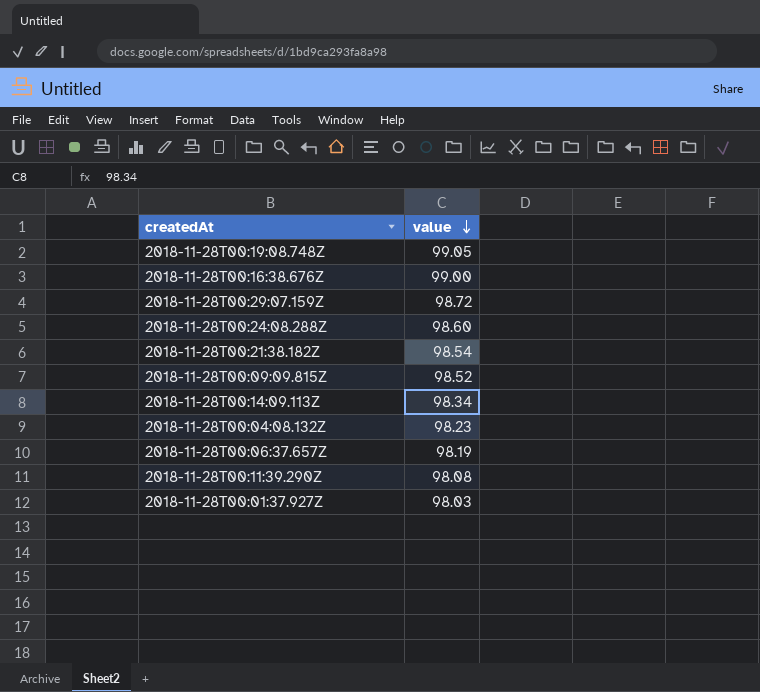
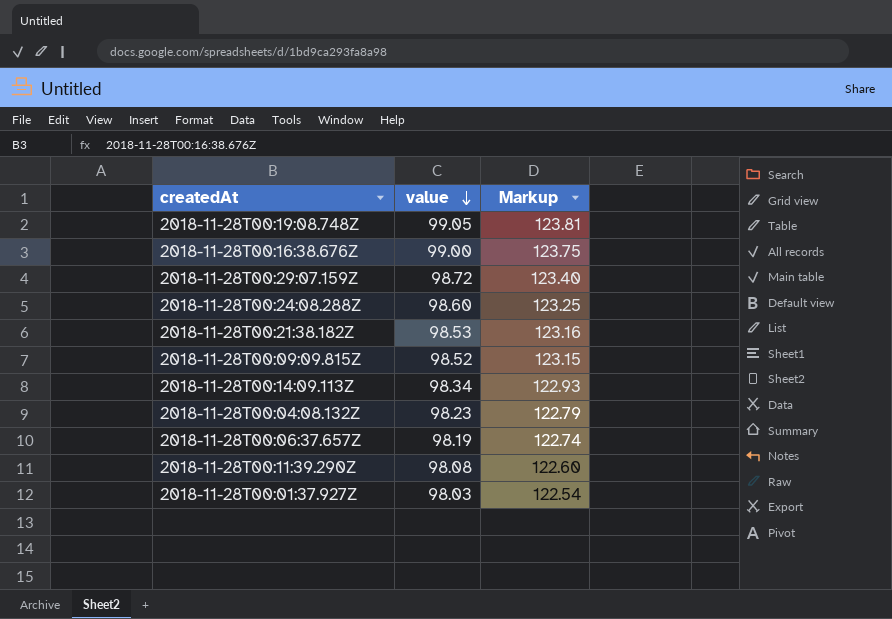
column Markup | formula: none -> [value] * 1.25
2018-11-28T00:21:38.182Z | value: 98.54 -> 98.53

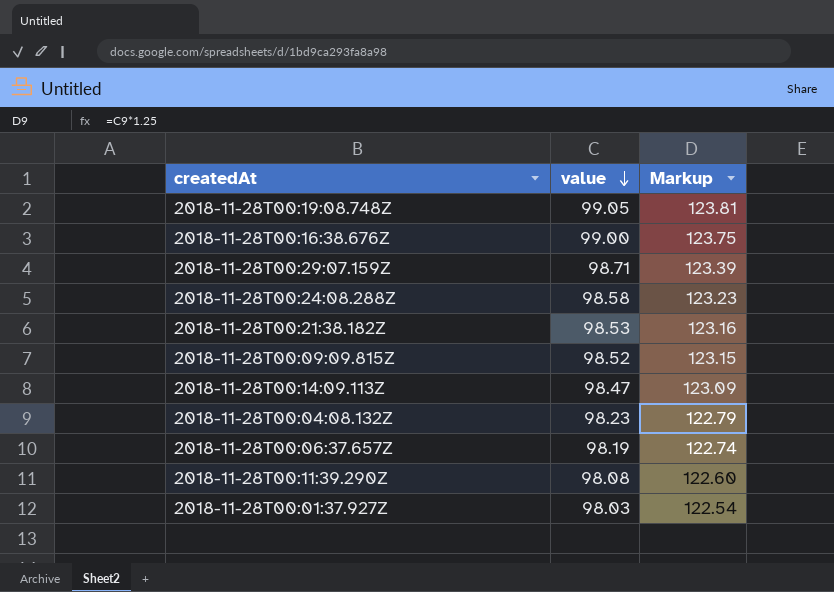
2018-11-28T00:29:07.159Z | value: 98.72 -> 98.71
2018-11-28T00:29:07.159Z | Markup: 123.40 -> 123.39
2018-11-28T00:24:08.288Z | value: 98.60 -> 98.58
2018-11-28T00:24:08.288Z | Markup: 123.25 -> 123.23
2018-11-28T00:14:09.113Z | value: 98.34 -> 98.47
2018-11-28T00:14:09.113Z | Markup: 122.93 -> 123.09

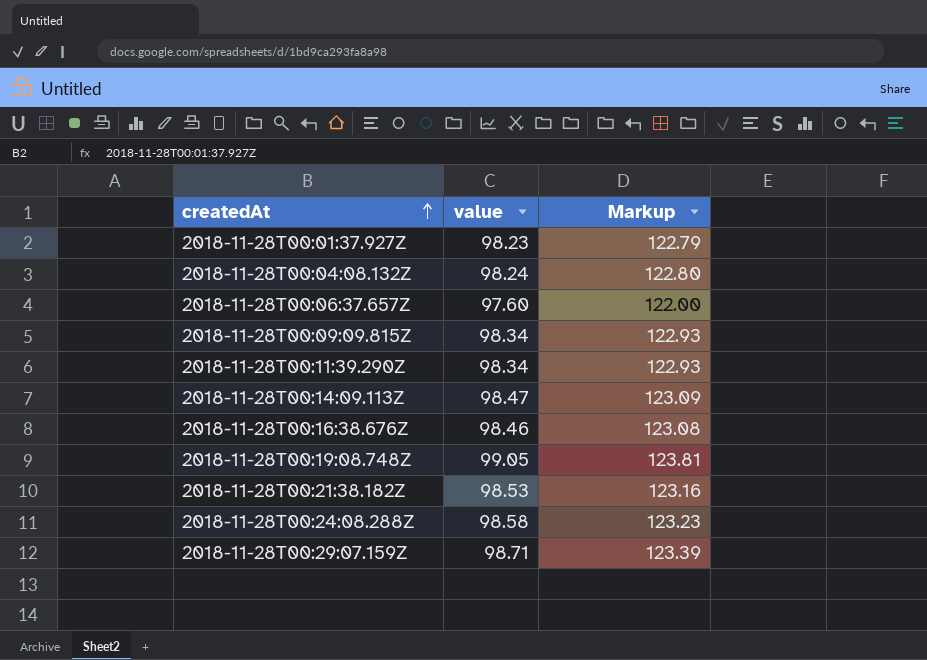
row order: value descending -> createdAt ascending
2018-11-28T00:01:37.927Z | value: 98.03 -> 98.23
2018-11-28T00:01:37.927Z | Markup: 122.54 -> 122.79
2018-11-28T00:04:08.132Z | value: 98.23 -> 98.24
2018-11-28T00:04:08.132Z | Markup: 122.79 -> 122.80
2018-11-28T00:06:37.657Z | value: 98.19 -> 97.60
2018-11-28T00:06:37.657Z | Markup: 122.74 -> 122.00
2018-11-28T00:09:09.815Z | value: 98.52 -> 98.34
2018-11-28T00:09:09.815Z | Markup: 123.15 -> 122.93
2018-11-28T00:11:39.290Z | value: 98.08 -> 98.34
2018-11-28T00:11:39.290Z | Markup: 122.60 -> 122.93
2018-11-28T00:16:38.676Z | value: 99.00 -> 98.46
2018-11-28T00:16:38.676Z | Markup: 123.75 -> 123.08

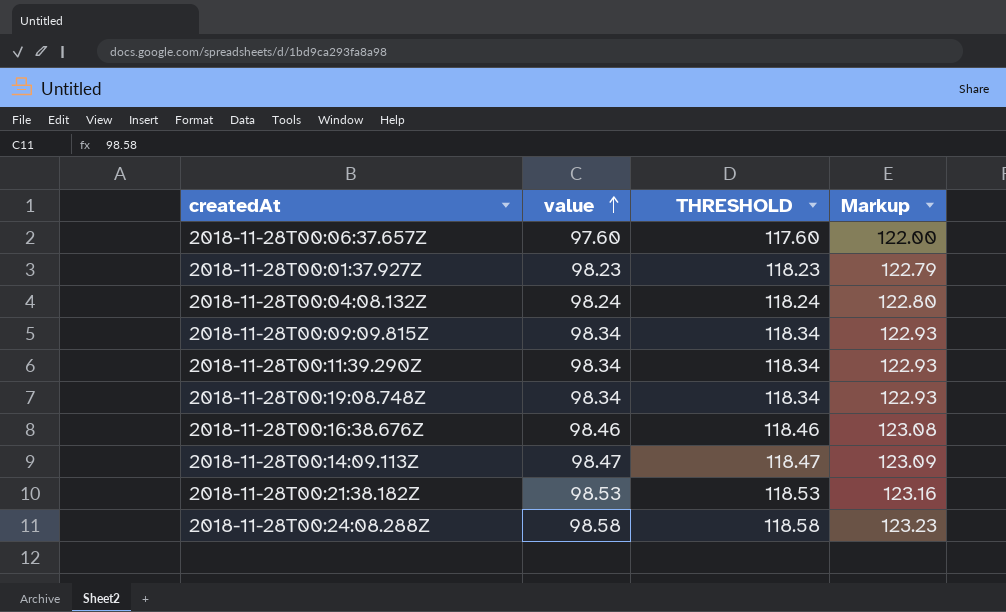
row order: createdAt ascending -> value ascending
column THRESHOLD | formula: none -> [value] + 20
row 2018-11-28T00:29:07.159Z: 98.71 | 123.39 -> none
2018-11-28T00:19:08.748Z | value: 99.05 -> 98.34
2018-11-28T00:19:08.748Z | Markup: 123.81 -> 122.93

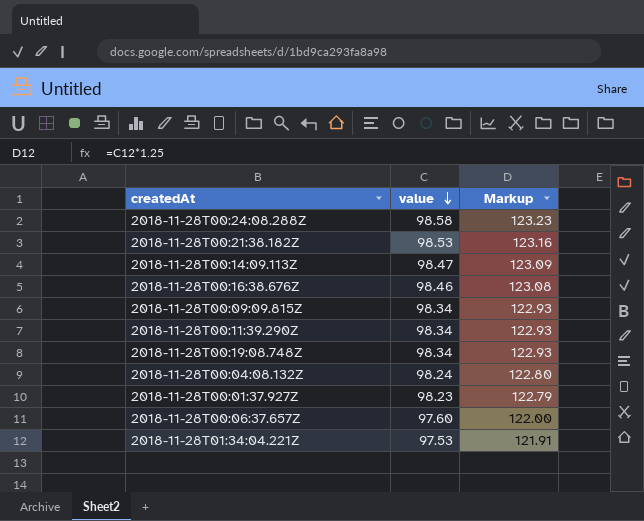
row order: value ascending -> value descending
column THRESHOLD | formula: [value] + 20 -> none
row 2018-11-28T01:34:04.221Z: none -> 97.53 | 121.91

